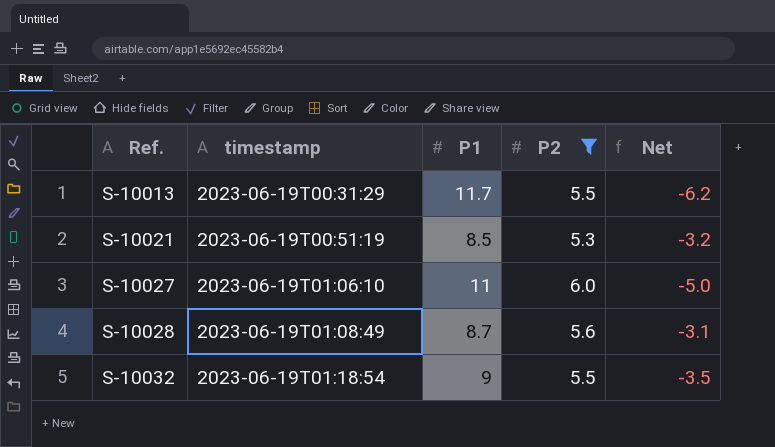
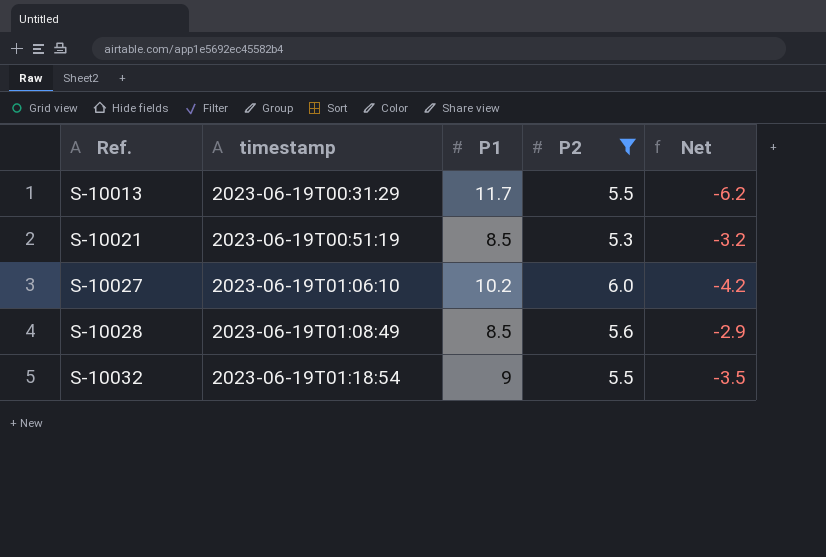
S-10027 | P1: 11 -> 10.2
S-10027 | Net: -5.0 -> -4.2
S-10028 | P1: 8.7 -> 8.5
S-10028 | Net: -3.1 -> -2.9

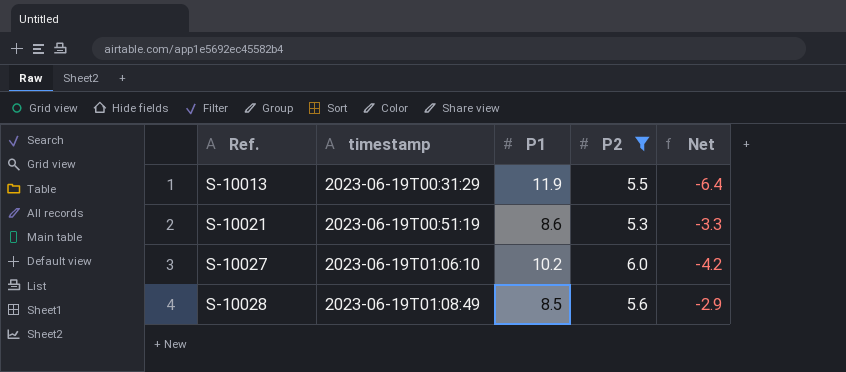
row S-10032: 2023-06-19T01:18:54 | 9 | 5.5 | -3.5 -> none
S-10013 | P1: 11.7 -> 11.9
S-10013 | Net: -6.2 -> -6.4
S-10021 | P1: 8.5 -> 8.6
S-10021 | Net: -3.2 -> -3.3

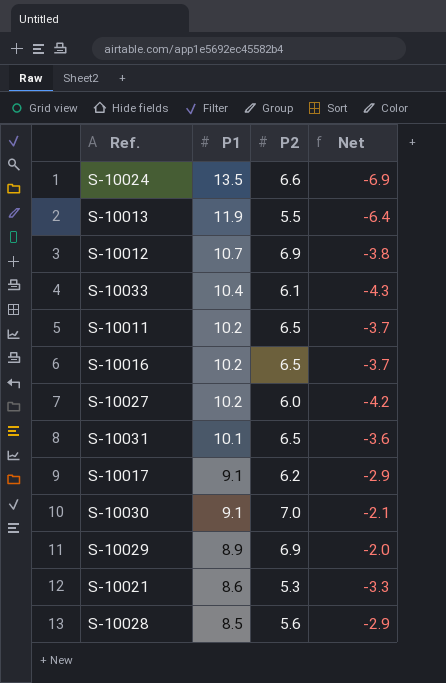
filter: P2 <= 6.0 -> none
row order: Ref. ascending -> P1 descending
column timestamp | position: 2 -> none

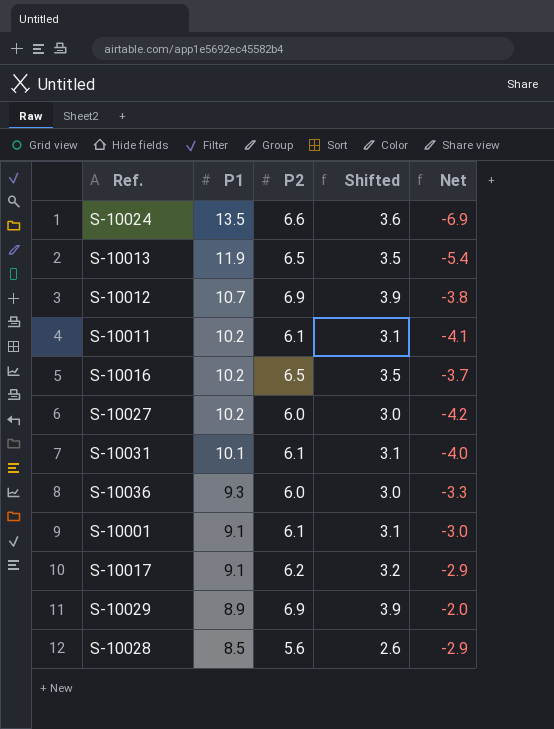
column Shifted | formula: none -> [P2] - 3
row S-10033: 10.4 | 6.1 | -4.3 -> none
row S-10030: 9.1 | 7.0 | -2.1 -> none
row S-10021: 8.6 | 5.3 | -3.3 -> none
S-10013 | P2: 5.5 -> 6.5
S-10013 | Net: -6.4 -> -5.4
S-10011 | P2: 6.5 -> 6.1
S-10011 | Net: -3.7 -> -4.1
S-10031 | P2: 6.5 -> 6.1
S-10031 | Net: -3.6 -> -4.0
row S-10036: none -> 9.3 | 6.0 | 3.0 | -3.3
row S-10001: none -> 9.1 | 6.1 | 3.1 | -3.0

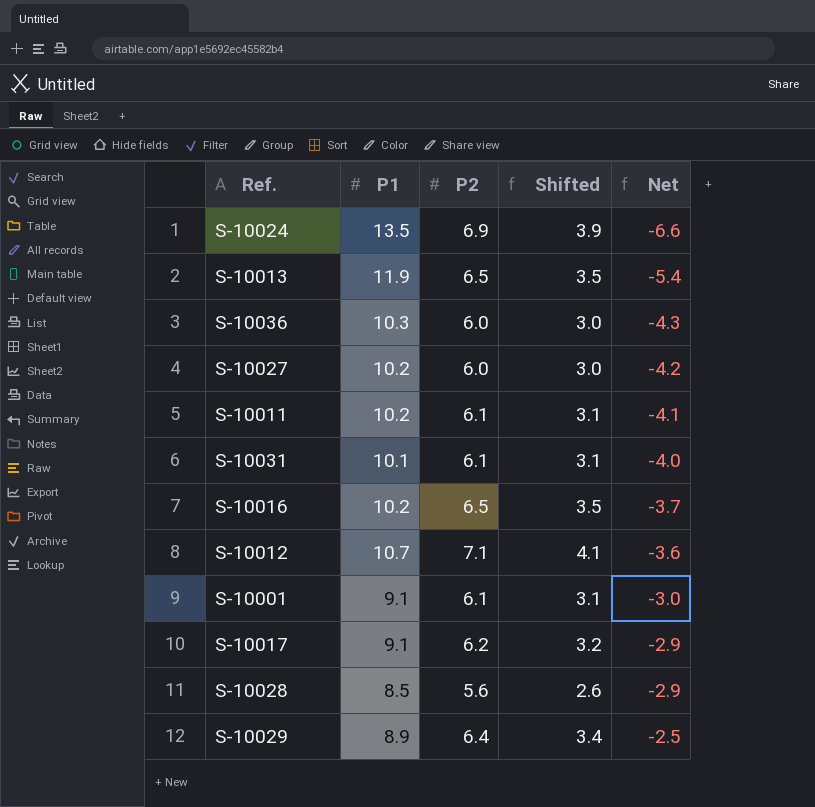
row order: P1 descending -> Net ascending
S-10024 | P2: 6.6 -> 6.9
S-10024 | Shifted: 3.6 -> 3.9
S-10024 | Net: -6.9 -> -6.6
S-10036 | P1: 9.3 -> 10.3
S-10036 | Net: -3.3 -> -4.3
S-10012 | P2: 6.9 -> 7.1
S-10012 | Shifted: 3.9 -> 4.1
S-10012 | Net: -3.8 -> -3.6
S-10029 | P2: 6.9 -> 6.4
S-10029 | Shifted: 3.9 -> 3.4
S-10029 | Net: -2.0 -> -2.5

